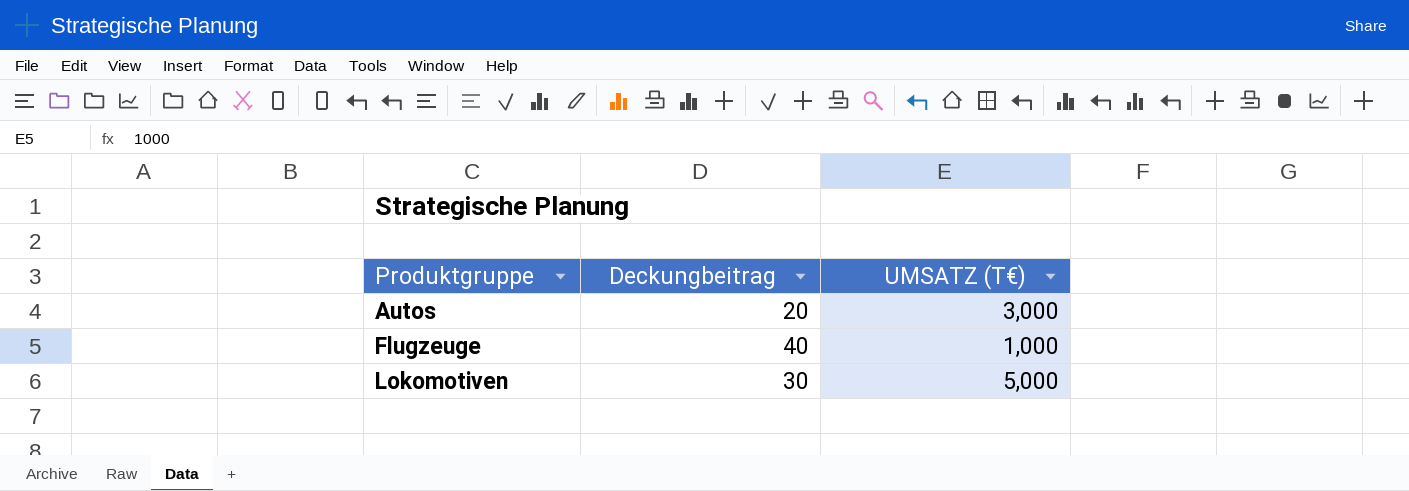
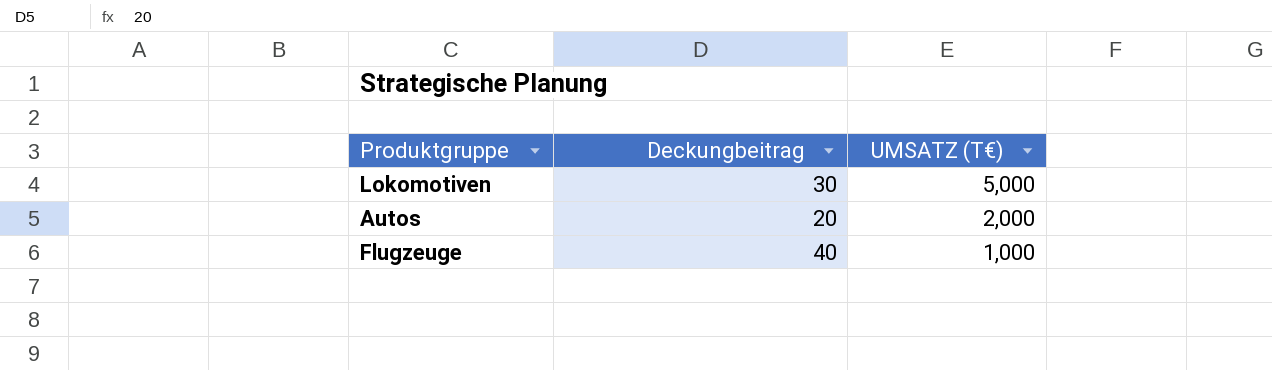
row order: Produktgruppe ascending -> UMSATZ (T€) descending
Autos | UMSATZ (T€): 3,000 -> 2,000

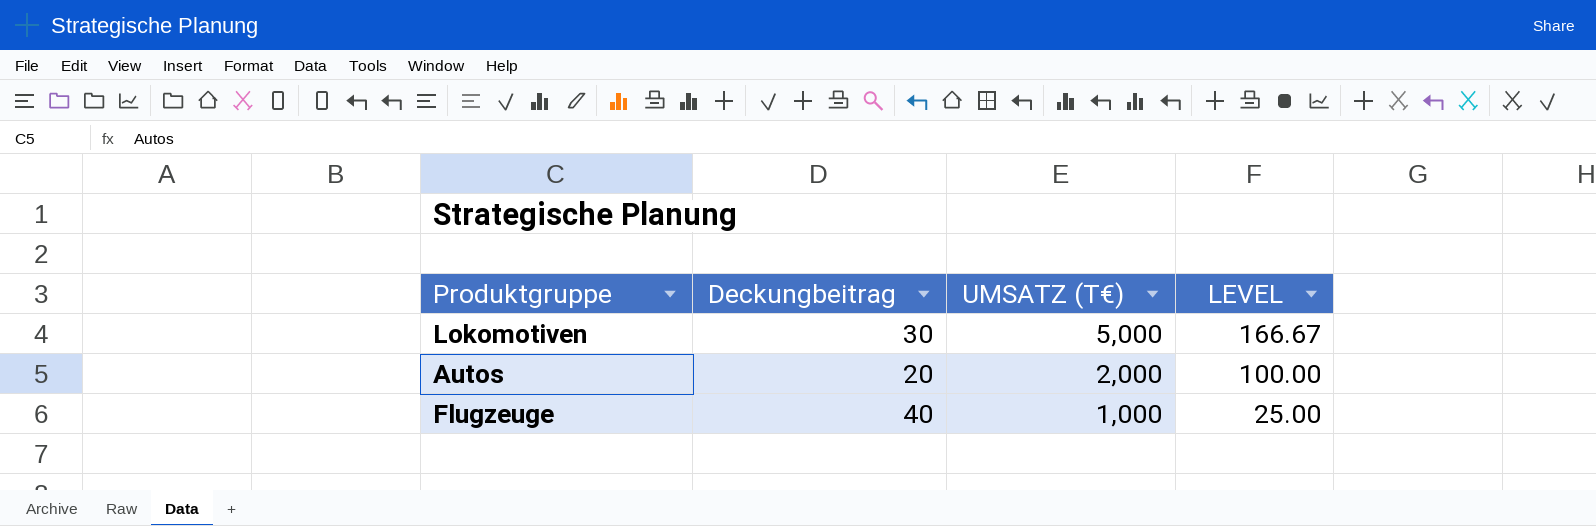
column LEVEL | formula: none -> [UMSATZ (T€)] / [Deckungbeitrag]

